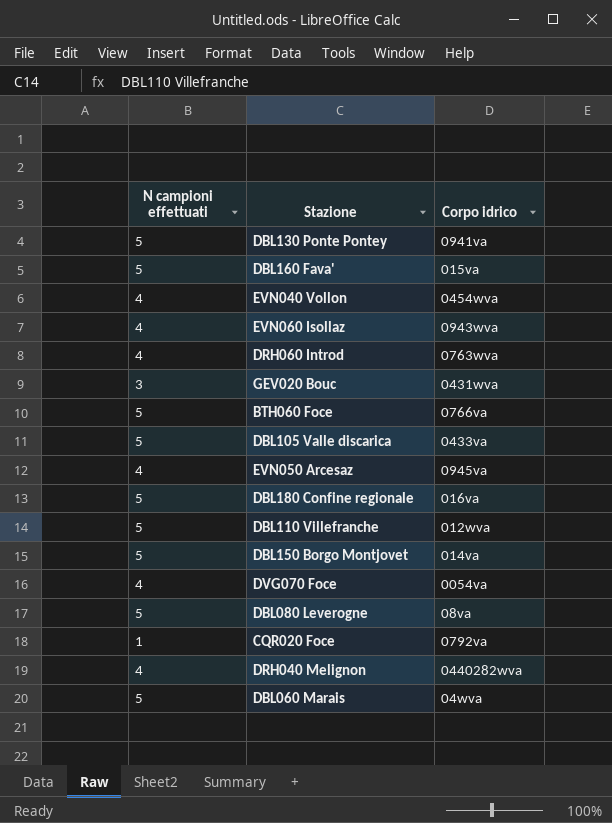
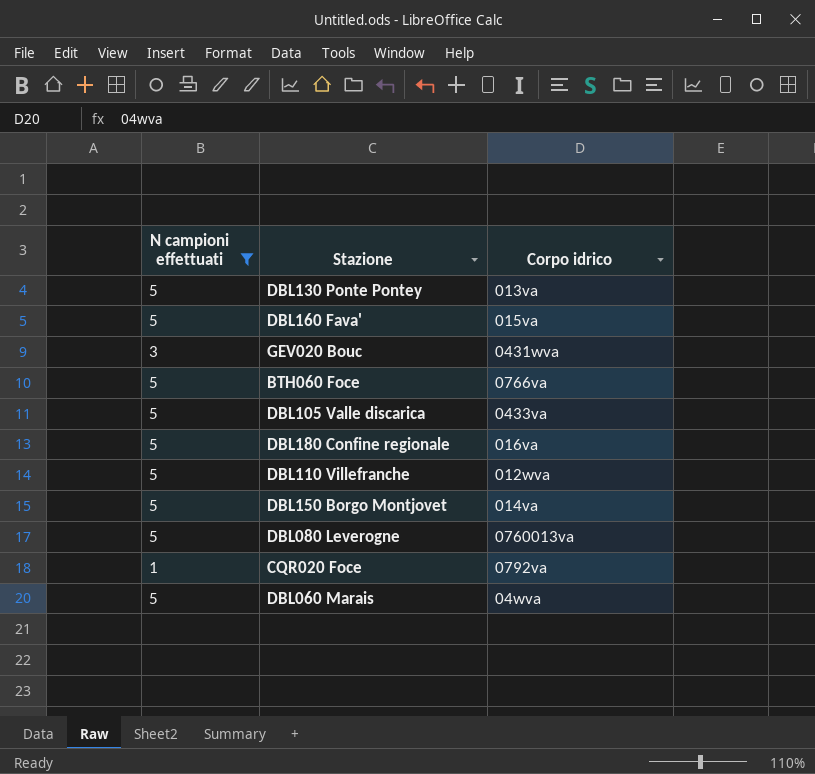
filter: none -> N campioni effettuati != 4
DBL130 Ponte Pontey | Corpo idrico: 0941va -> 013va
DBL080 Leverogne | Corpo idrico: 08va -> 0760013va

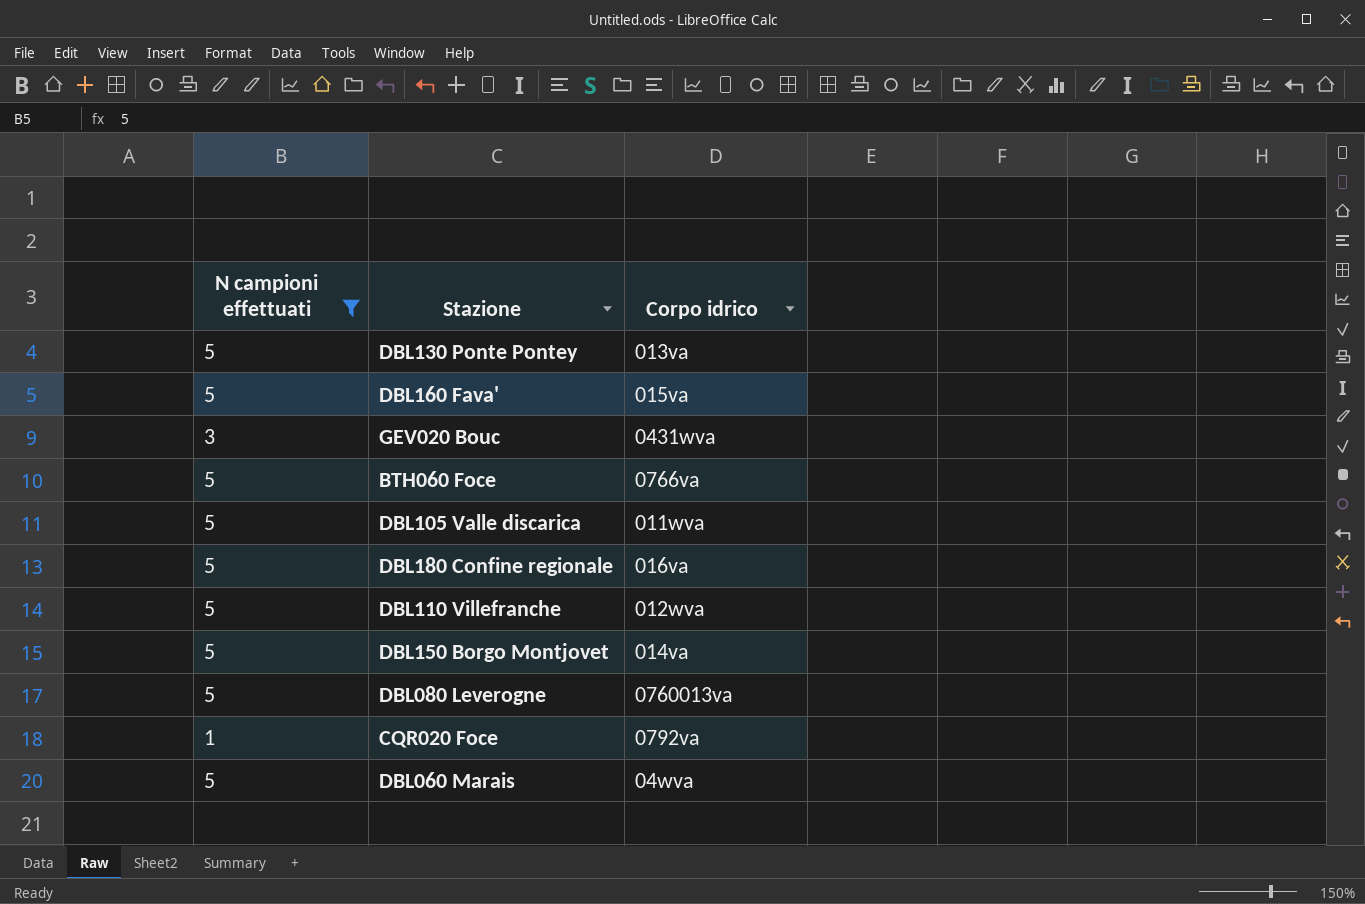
DBL105 Valle discarica | Corpo idrico: 0433va -> 011wva

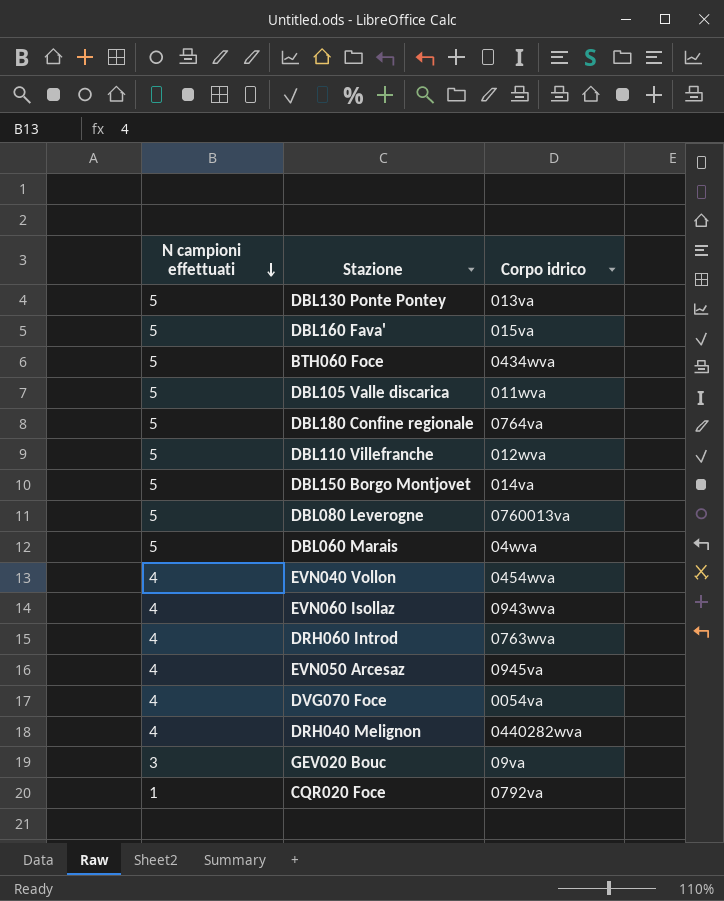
filter: N campioni effettuati != 4 -> none
row order: none -> N campioni effettuati descending
BTH060 Foce | Corpo idrico: 0766va -> 0434wva
DBL180 Confine regionale | Corpo idrico: 016va -> 0764va
GEV020 Bouc | Corpo idrico: 0431wva -> 09va

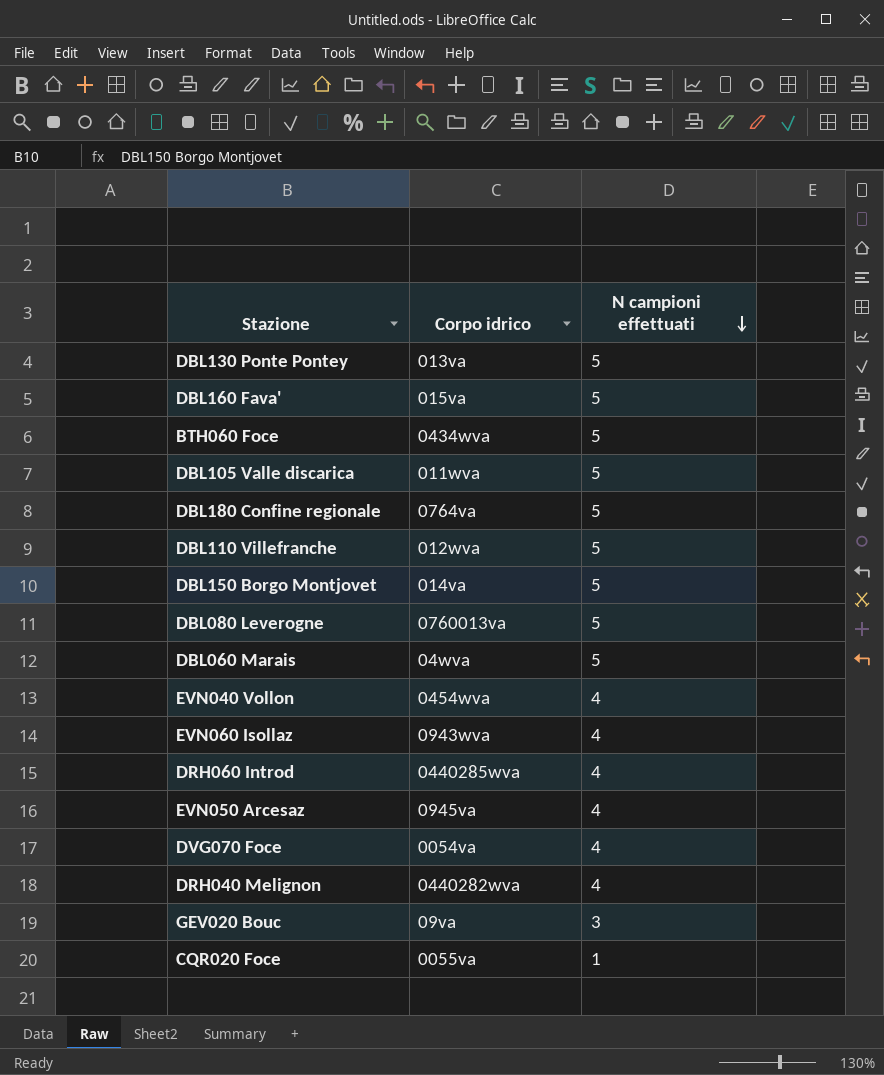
column N campioni effettuati | position: 1 -> 3
DRH060 Introd | Corpo idrico: 0763wva -> 0440285wva
CQR020 Foce | Corpo idrico: 0792va -> 0055va

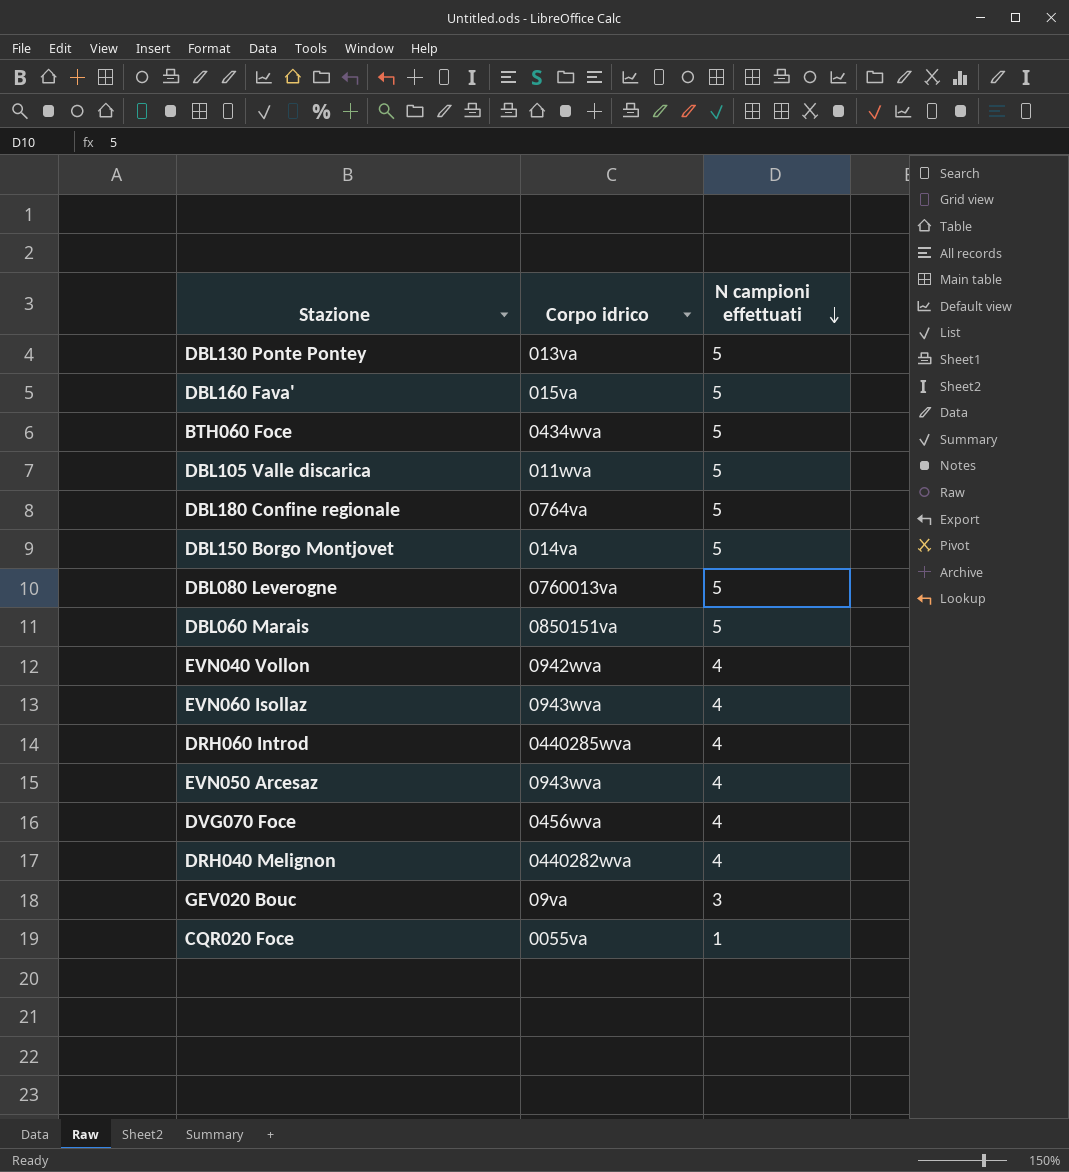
row DBL110 Villefranche: 012wva | 5 -> none
DBL060 Marais | Corpo idrico: 04wva -> 0850151va
EVN040 Vollon | Corpo idrico: 0454wva -> 0942wva
EVN050 Arcesaz | Corpo idrico: 0945va -> 0943wva
DVG070 Foce | Corpo idrico: 0054va -> 0456wva

